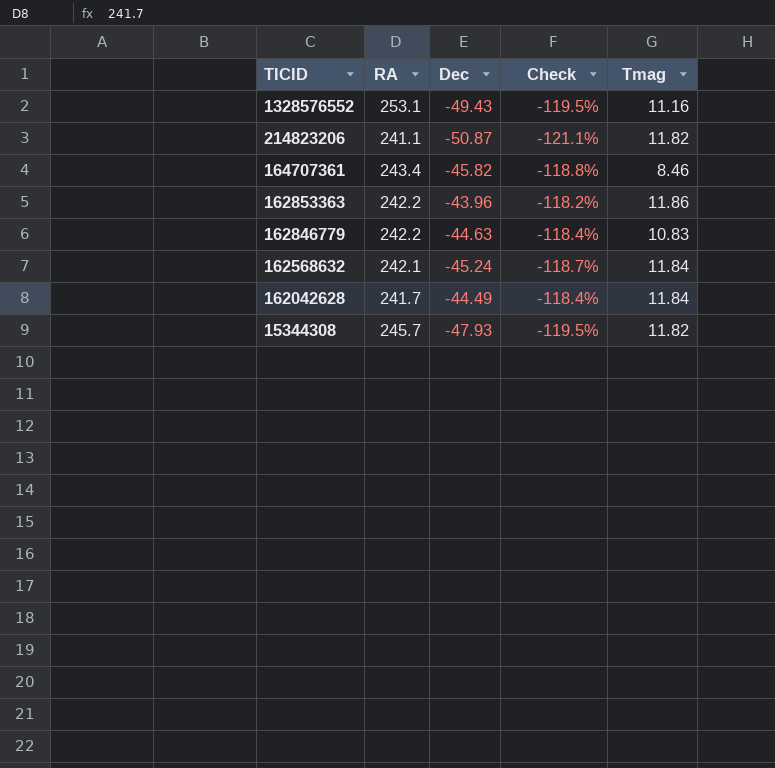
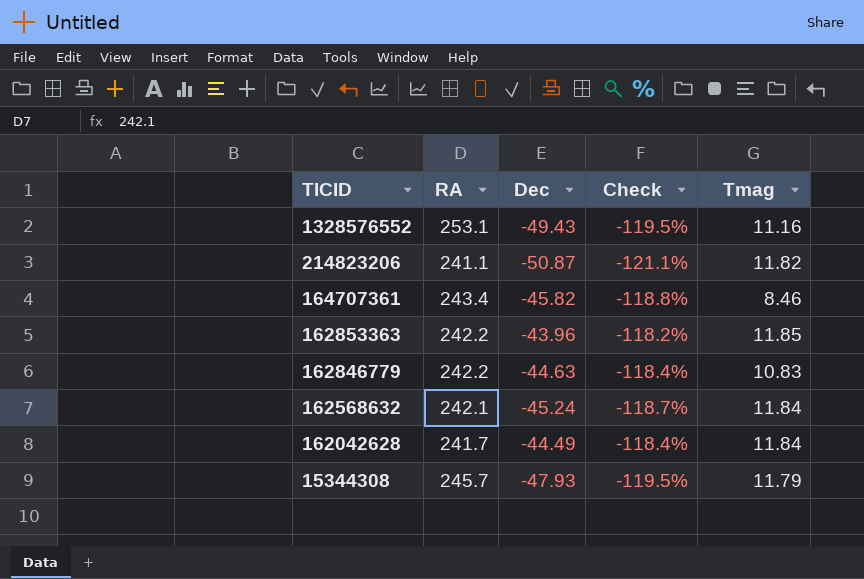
162853363 | Tmag: 11.86 -> 11.85
15344308 | Tmag: 11.82 -> 11.79

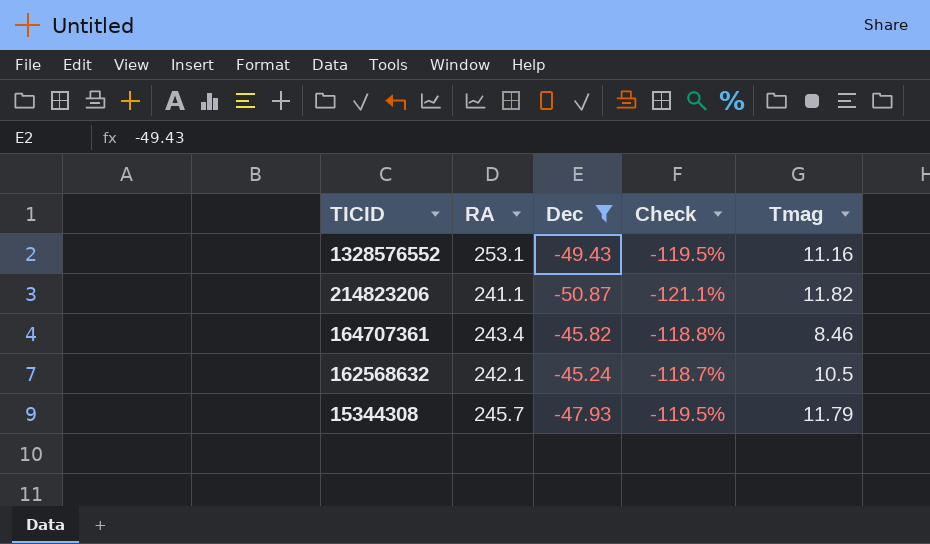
filter: none -> Dec <= -45.24
162568632 | Tmag: 11.84 -> 10.5

